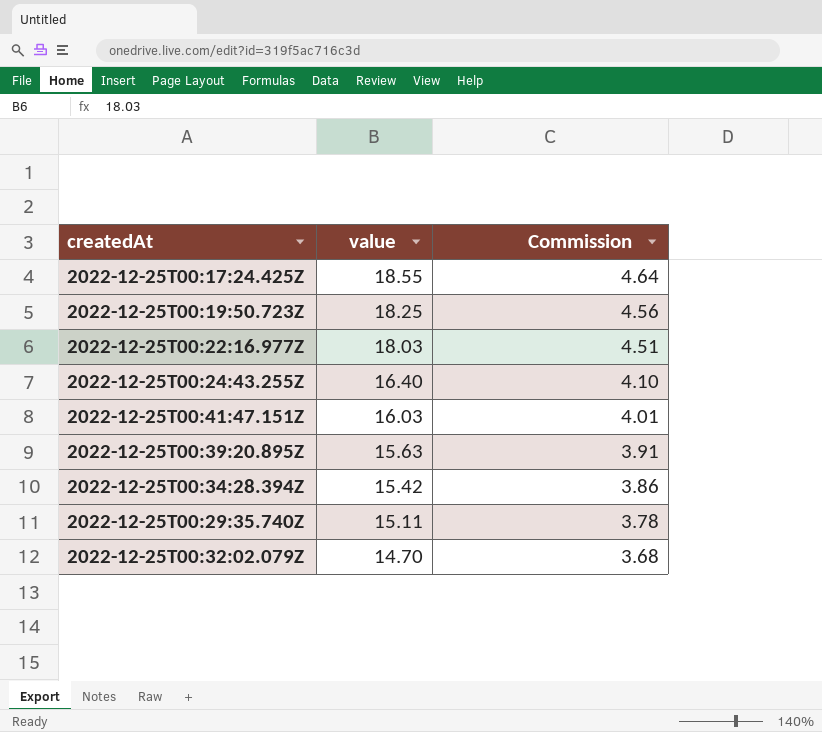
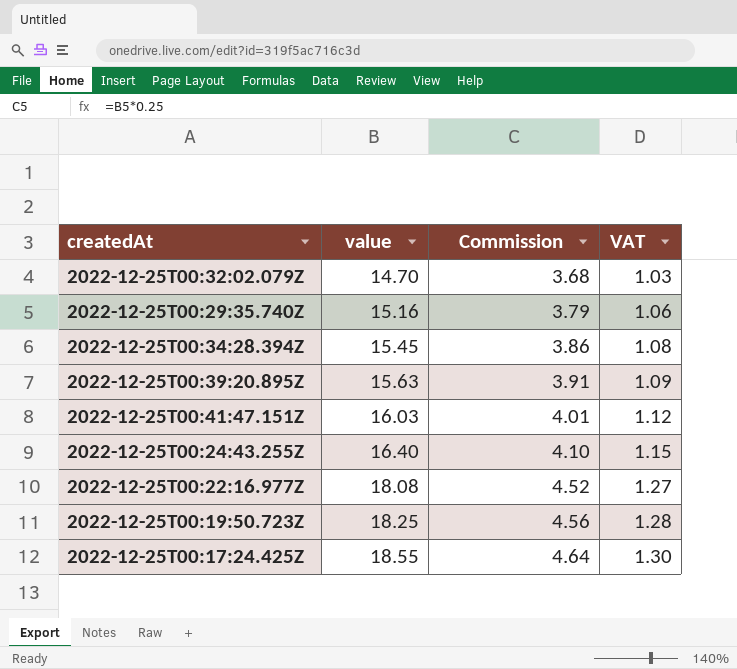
row order: value descending -> value ascending
column VAT | formula: none -> [value] * 0.07
2022-12-25T00:29:35.740Z | value: 15.11 -> 15.16
2022-12-25T00:29:35.740Z | Commission: 3.78 -> 3.79
2022-12-25T00:34:28.394Z | value: 15.42 -> 15.45
2022-12-25T00:22:16.977Z | value: 18.03 -> 18.08
2022-12-25T00:22:16.977Z | Commission: 4.51 -> 4.52

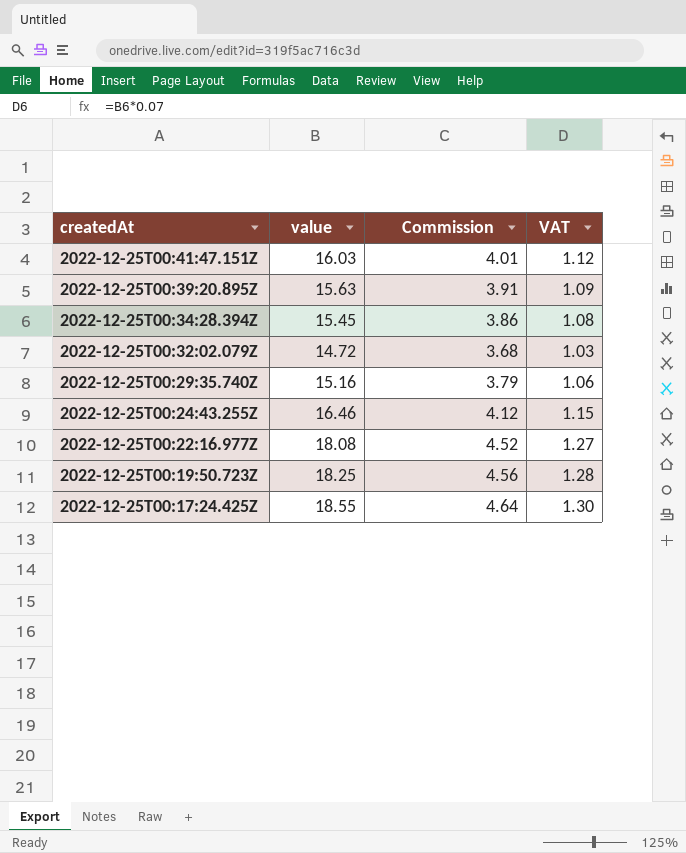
row order: value ascending -> createdAt descending
2022-12-25T00:32:02.079Z | value: 14.70 -> 14.72
2022-12-25T00:24:43.255Z | value: 16.40 -> 16.46
2022-12-25T00:24:43.255Z | Commission: 4.10 -> 4.12

